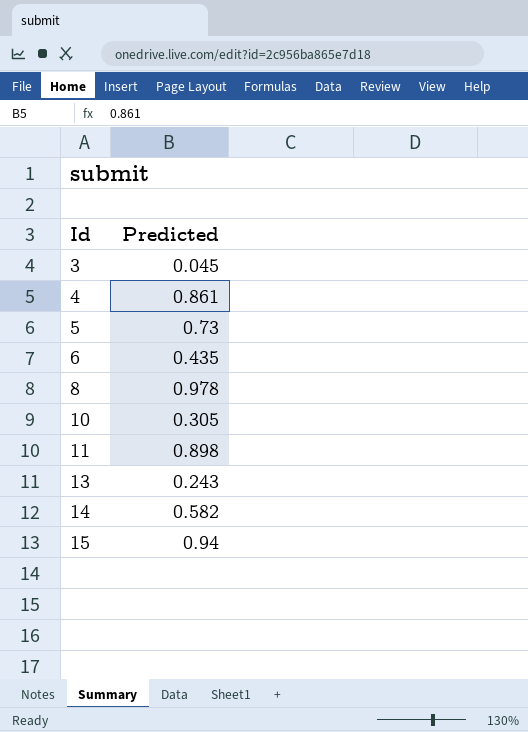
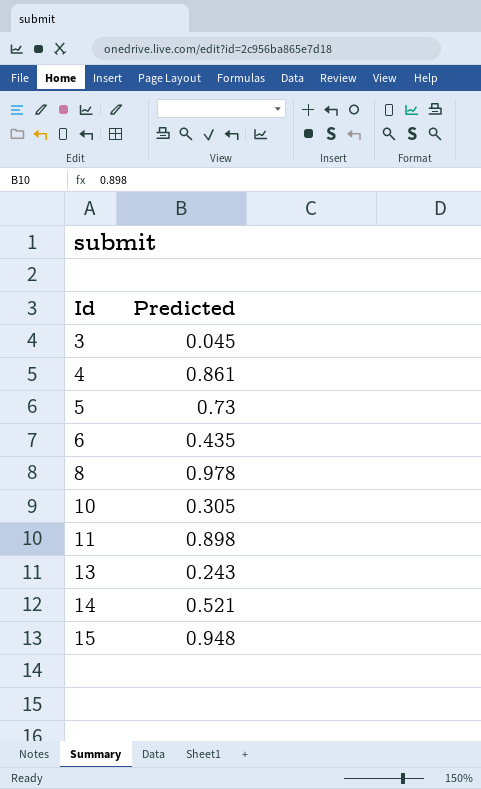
14 | Predicted: 0.582 -> 0.521
15 | Predicted: 0.94 -> 0.948

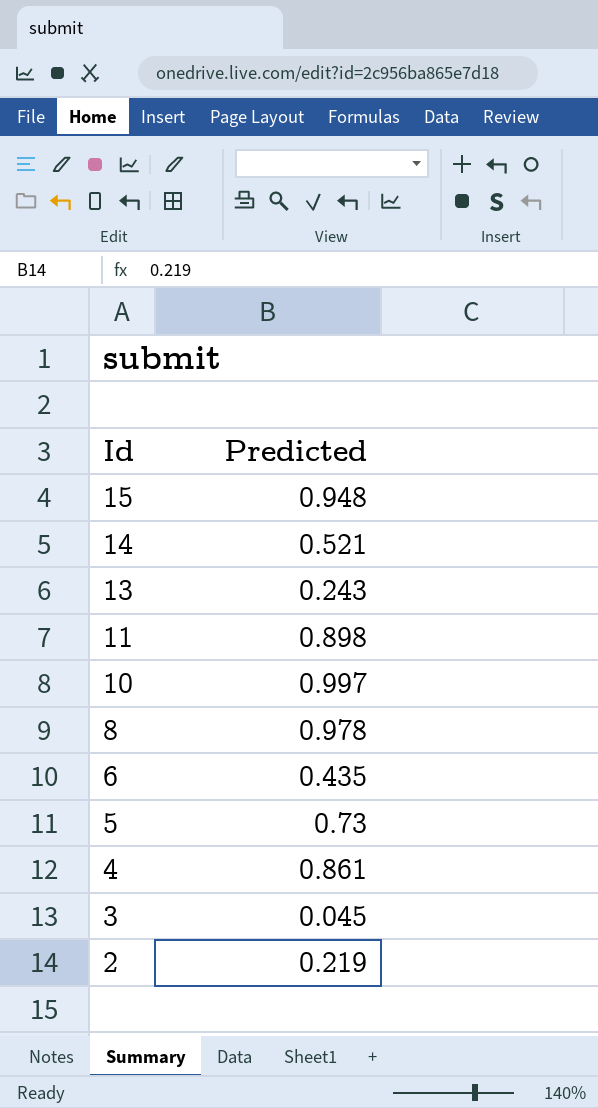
row order: Id ascending -> Id descending
10 | Predicted: 0.305 -> 0.997
row 2: none -> 0.219

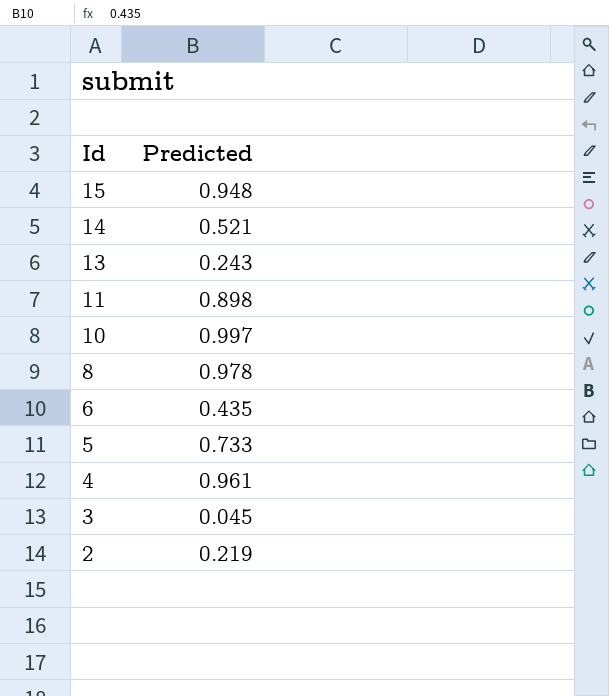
5 | Predicted: 0.73 -> 0.733
4 | Predicted: 0.861 -> 0.961

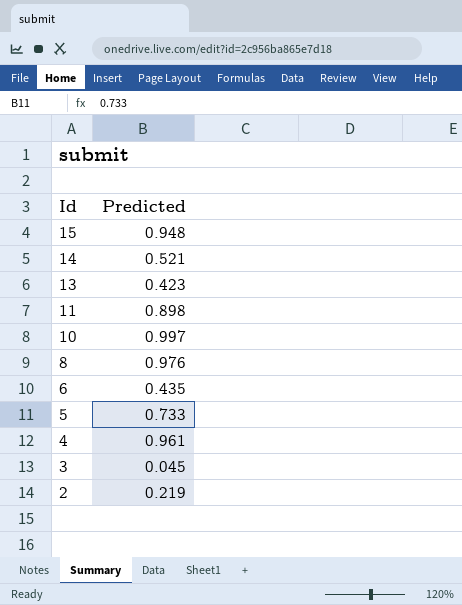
13 | Predicted: 0.243 -> 0.423
8 | Predicted: 0.978 -> 0.976

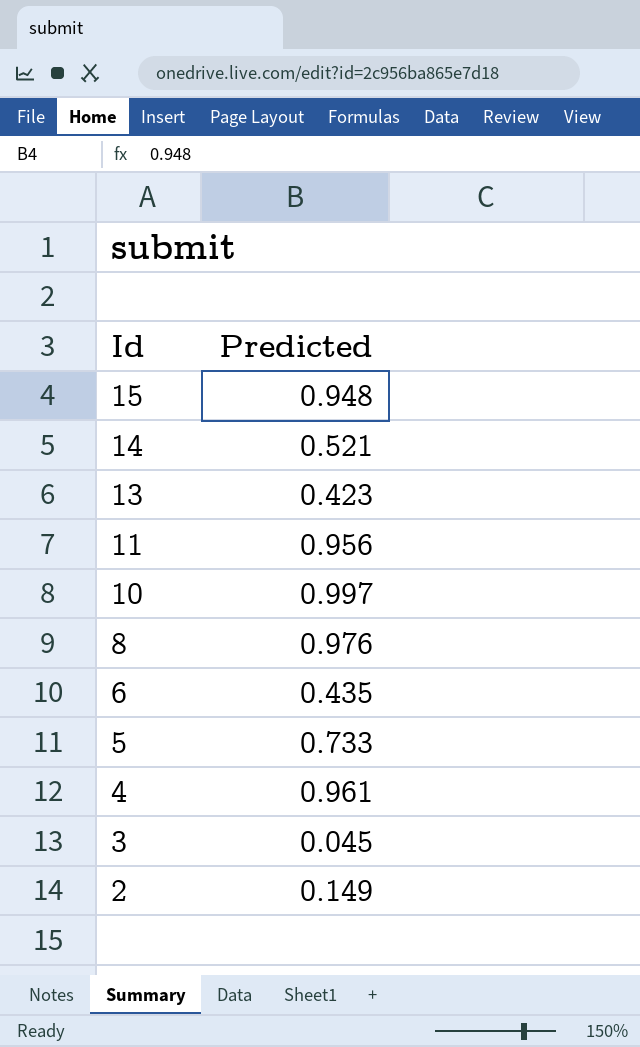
11 | Predicted: 0.898 -> 0.956
2 | Predicted: 0.219 -> 0.149

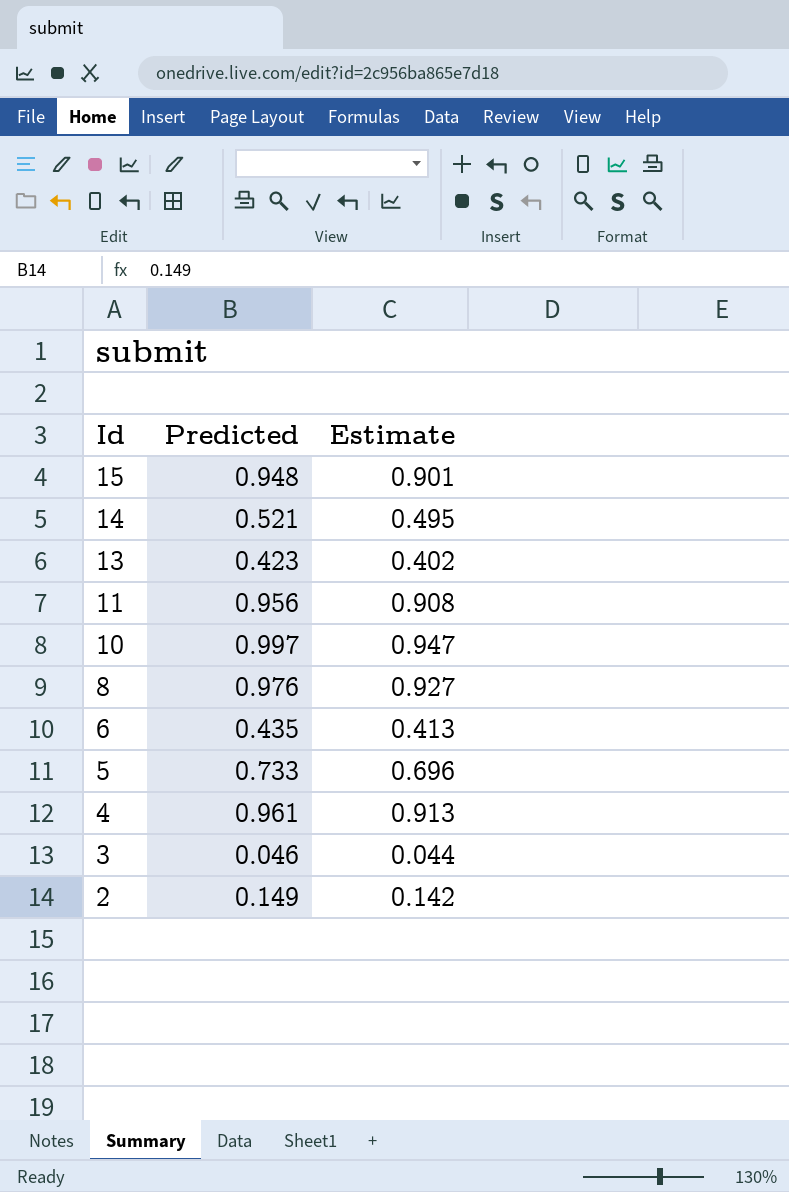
column Estimate | formula: none -> [Predicted] * 0.95
3 | Predicted: 0.045 -> 0.046

